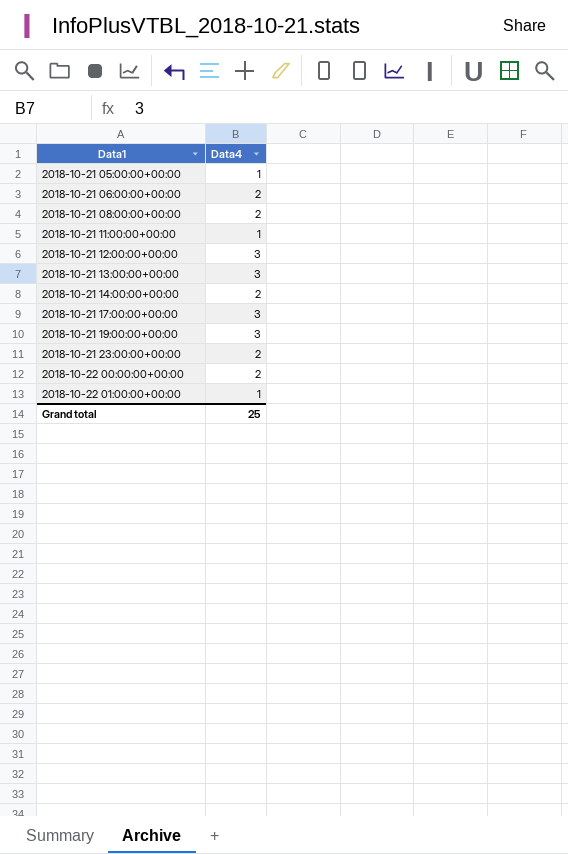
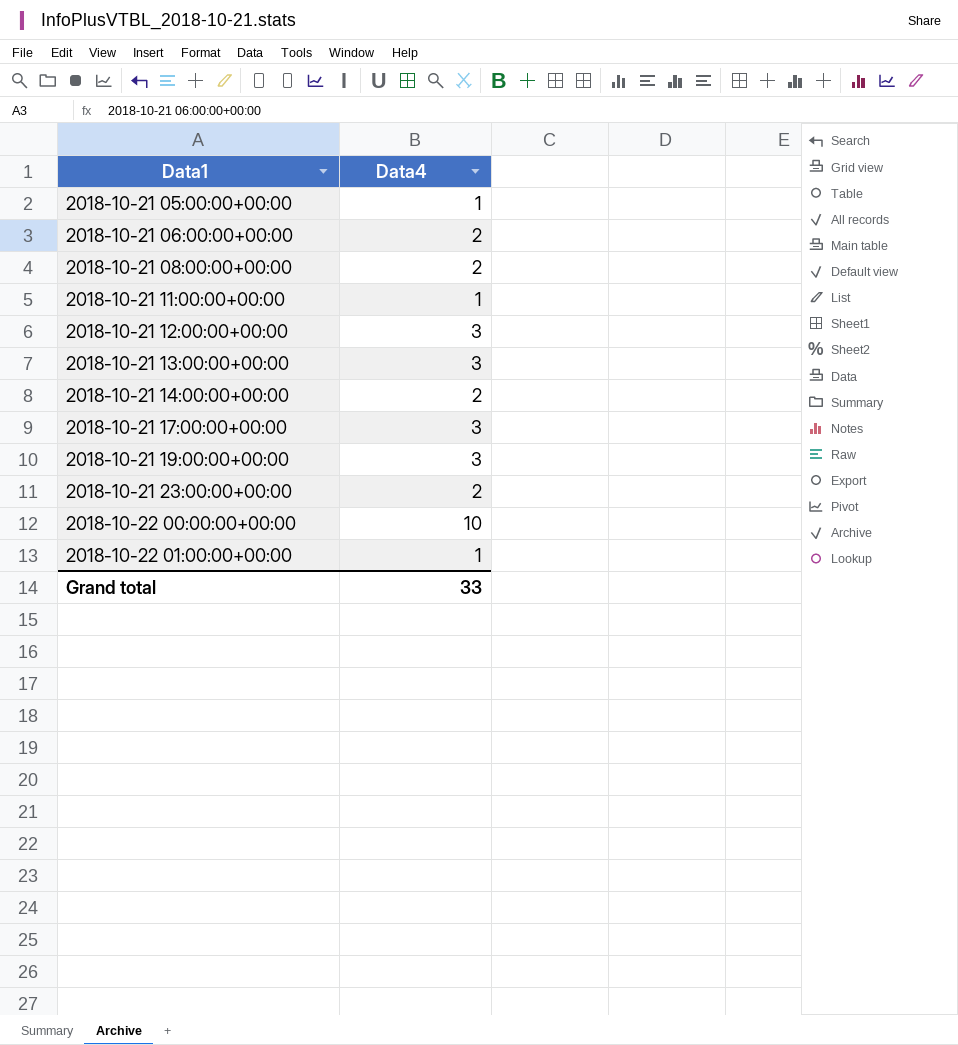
2018-10-22 00:00:00+00:00 | Data4: 2 -> 10
Grand total | Data4: 25 -> 33

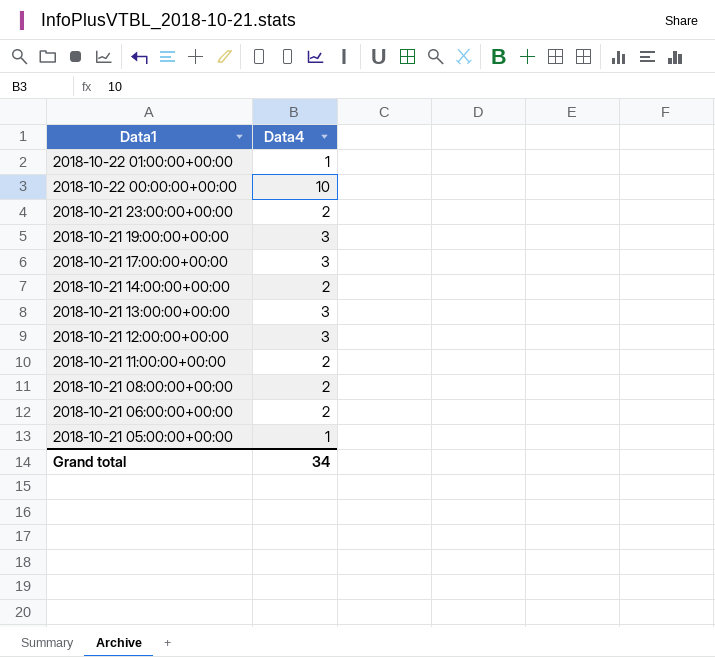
row order: Data1 ascending -> Data1 descending
2018-10-21 11:00:00+00:00 | Data4: 1 -> 2
Grand total | Data4: 33 -> 34

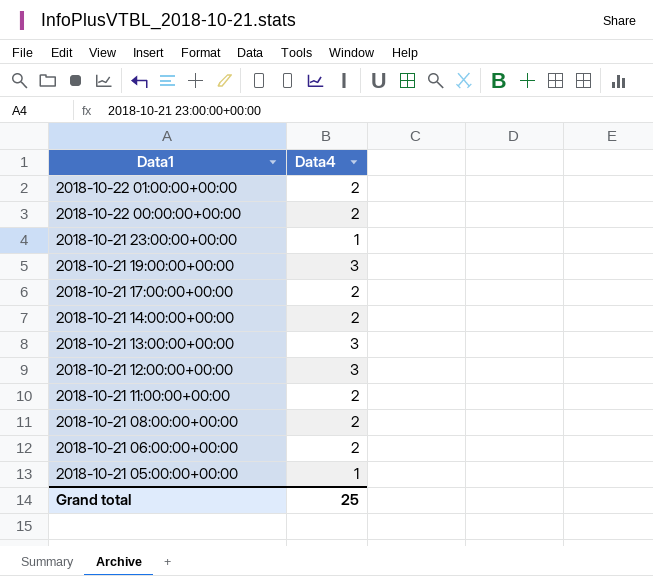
2018-10-22 01:00:00+00:00 | Data4: 1 -> 2
2018-10-22 00:00:00+00:00 | Data4: 10 -> 2
2018-10-21 23:00:00+00:00 | Data4: 2 -> 1
2018-10-21 17:00:00+00:00 | Data4: 3 -> 2
Grand total | Data4: 34 -> 25

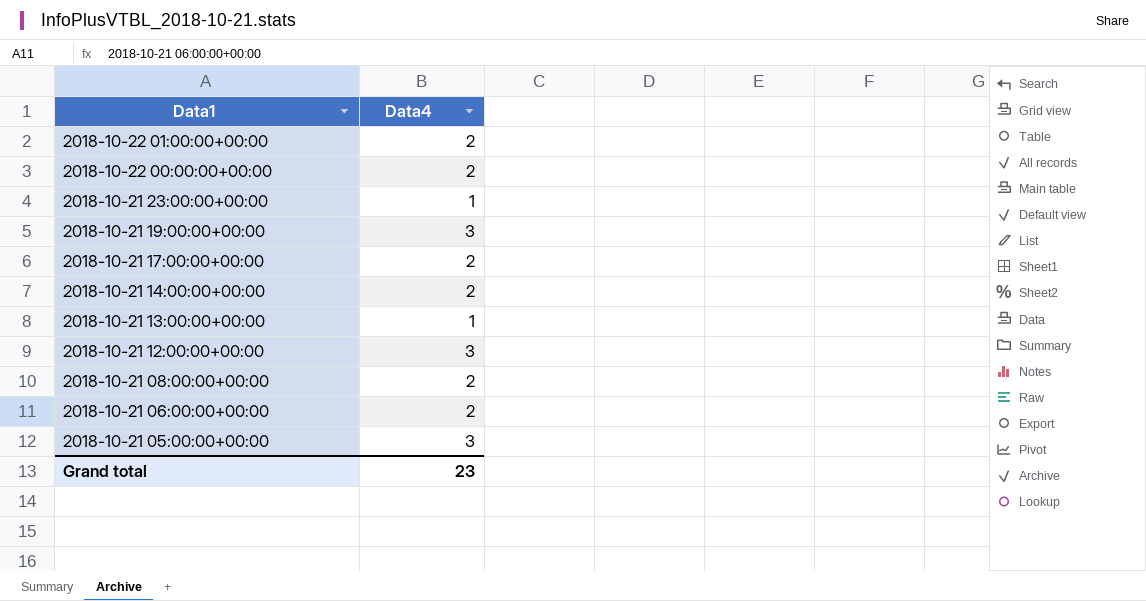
row 2018-10-21 11:00:00+00:00: 2 -> none
2018-10-21 13:00:00+00:00 | Data4: 3 -> 1
2018-10-21 05:00:00+00:00 | Data4: 1 -> 3
Grand total | Data4: 25 -> 23

